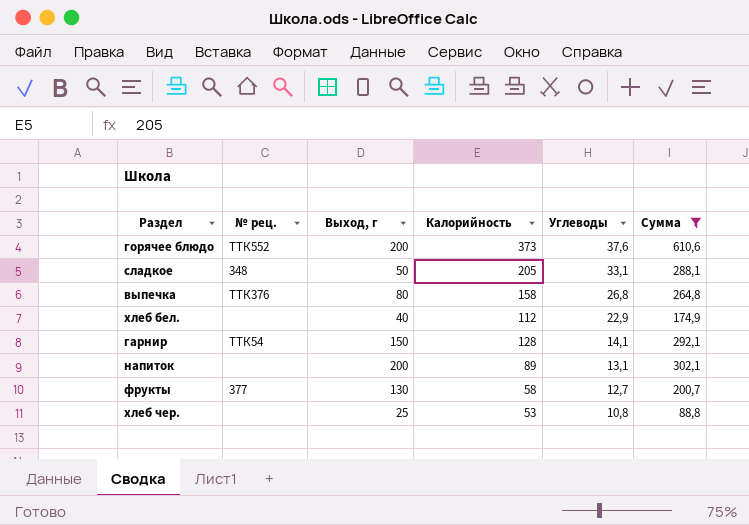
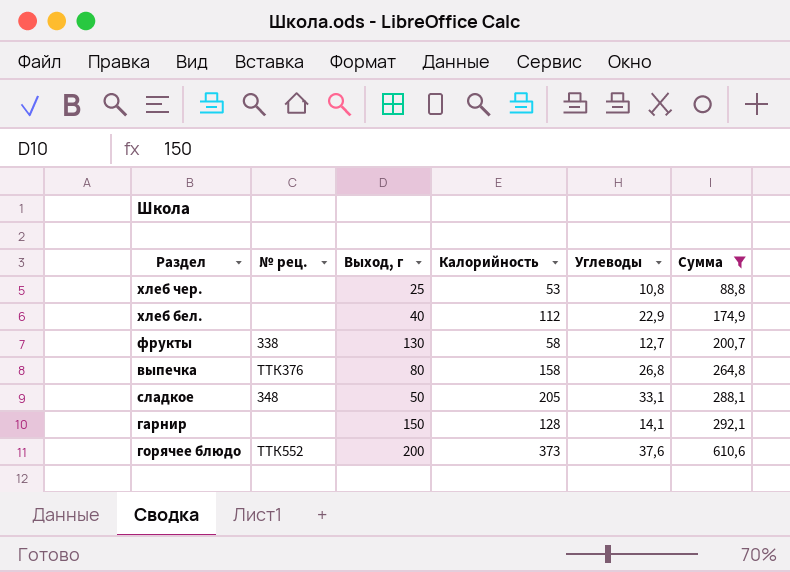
row order: Углеводы descending -> Сумма ascending
row напиток: none | 200 | 89 | 13,1 | 302,1 -> none
фрукты | № рец.: 377 -> 338
гарнир | № рец.: ТТК54 -> none

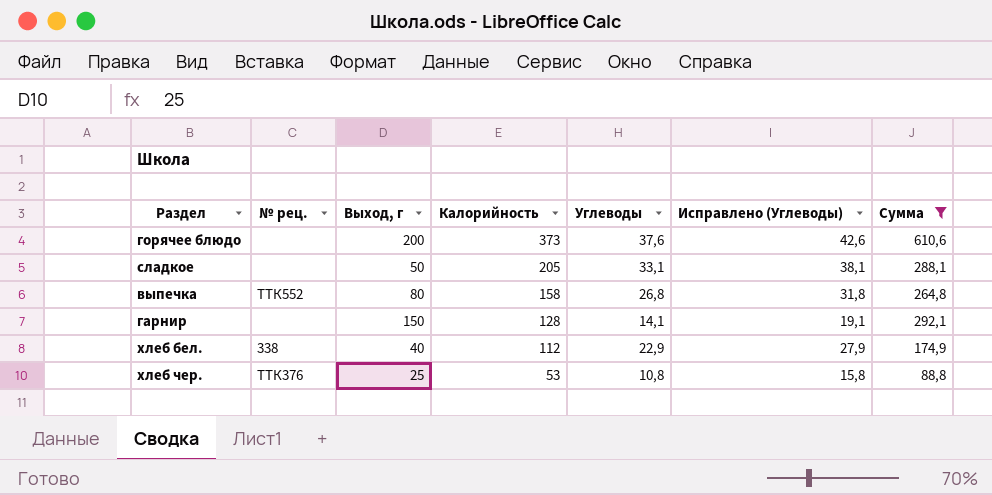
row order: Сумма ascending -> Калорийность descending
column Исправлено (Углеводы) | formula: none -> [Углеводы] + 5
row фрукты: 338 | 130 | 58 | 12,7 | 200,7 -> none
горячее блюдо | № рец.: ТТК552 -> none
сладкое | № рец.: 348 -> none
выпечка | № рец.: ТТК376 -> ТТК552
хлеб бел. | № рец.: none -> 338
хлеб чер. | № рец.: none -> ТТК376

